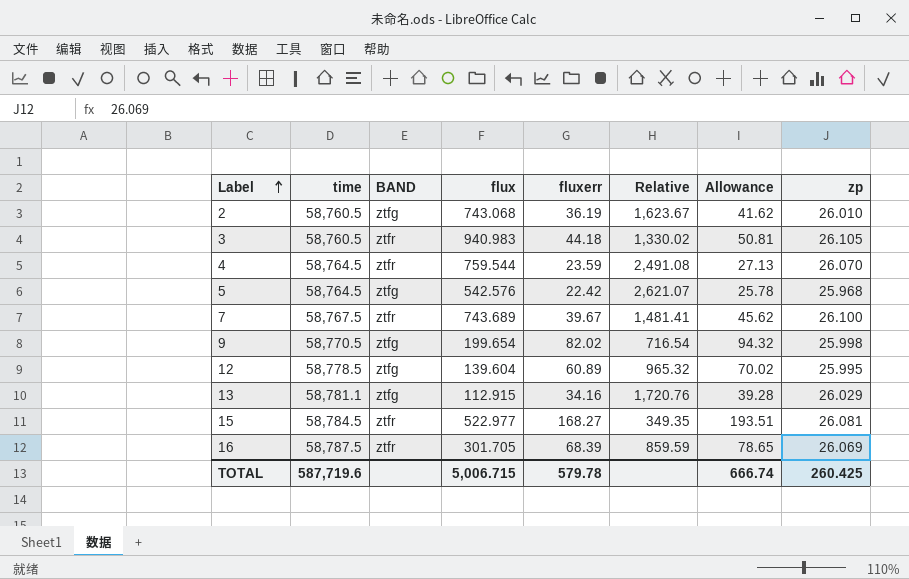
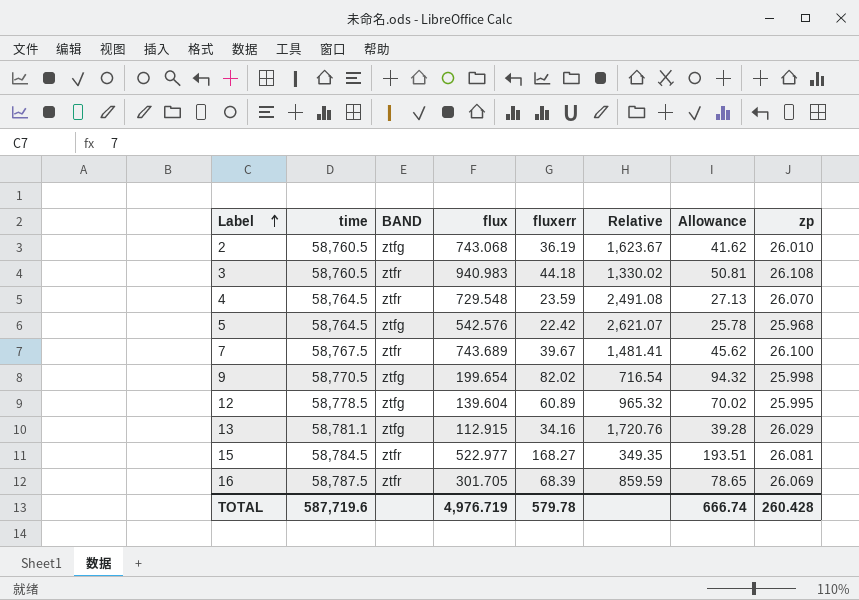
3 | zp: 26.105 -> 26.108
4 | flux: 759.544 -> 729.548
TOTAL | flux: 5,006.715 -> 4,976.719
TOTAL | zp: 260.425 -> 260.428

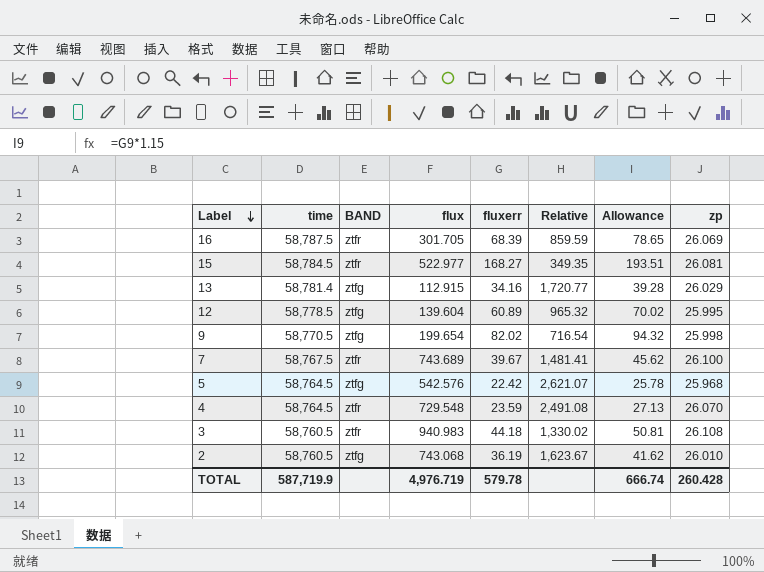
row order: Label ascending -> Label descending
13 | time: 58,781.1 -> 58,781.4
13 | Relative: 1,720.76 -> 1,720.77
TOTAL | time: 587,719.6 -> 587,719.9

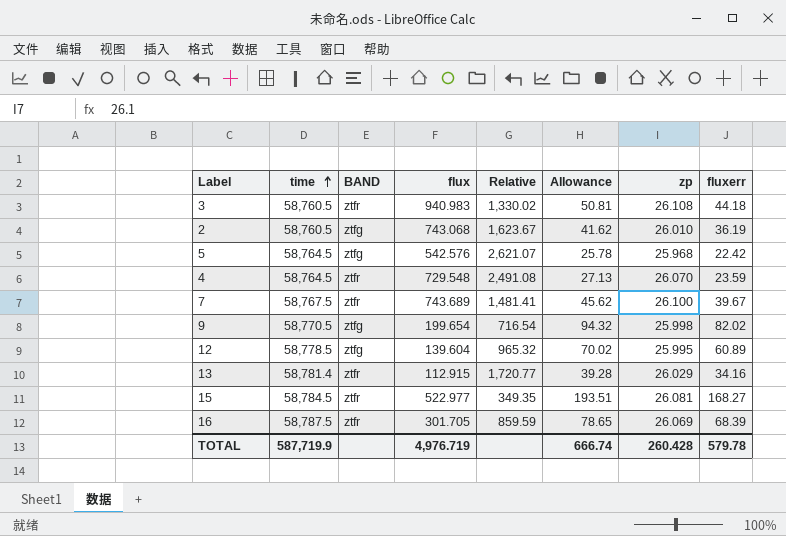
row order: Label descending -> time ascending
column fluxerr | position: 5 -> 8
13 | BAND: ztfg -> ztfr

